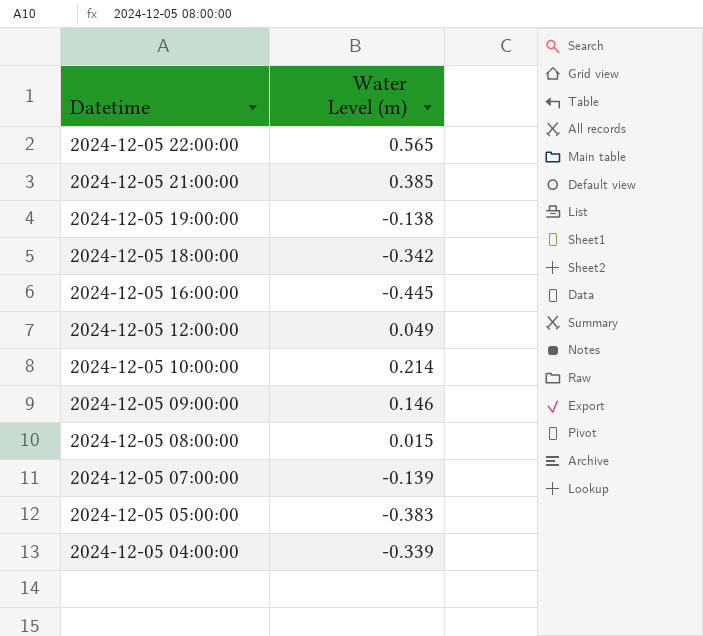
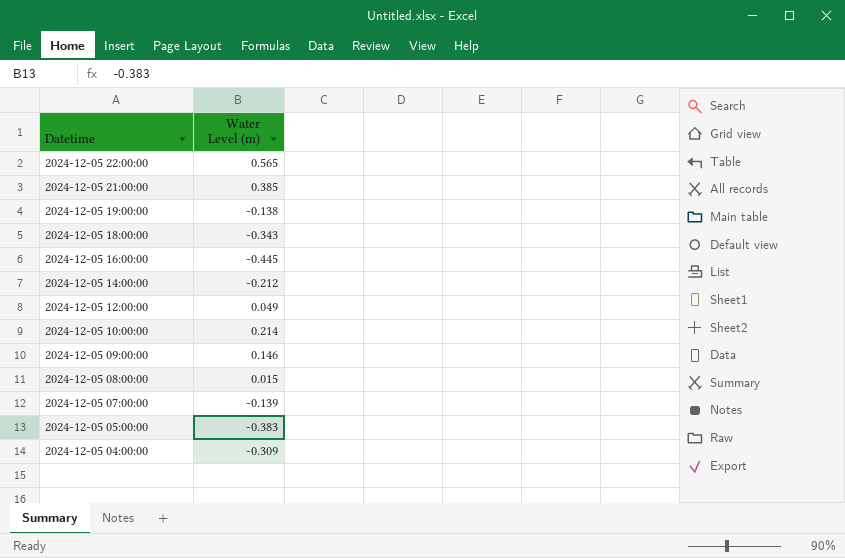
2024-12-05 18:00:00 | Water Level (m): -0.342 -> -0.343
row 2024-12-05 14:00:00: none -> -0.212
2024-12-05 04:00:00 | Water Level (m): -0.339 -> -0.309

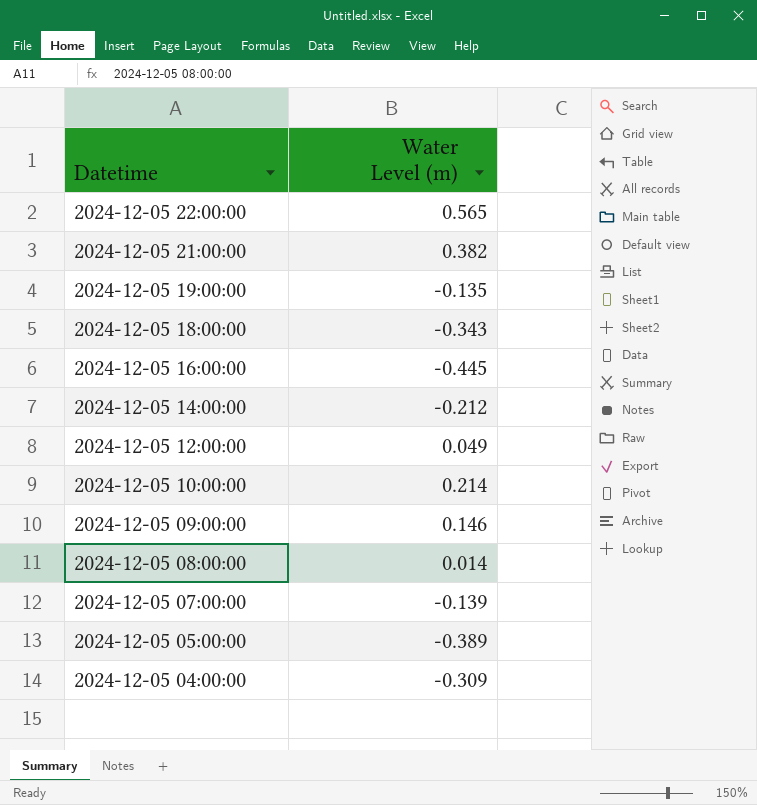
2024-12-05 21:00:00 | Water Level (m): 0.385 -> 0.382
2024-12-05 19:00:00 | Water Level (m): -0.138 -> -0.135
2024-12-05 08:00:00 | Water Level (m): 0.015 -> 0.014
2024-12-05 05:00:00 | Water Level (m): -0.383 -> -0.389

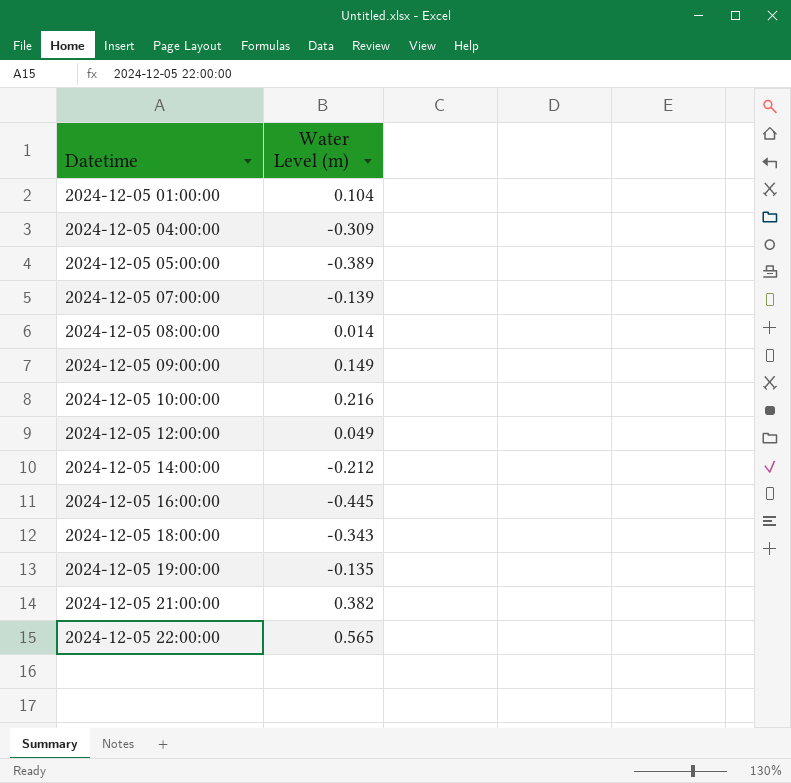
row order: Datetime descending -> Datetime ascending
row 2024-12-05 01:00:00: none -> 0.104
2024-12-05 09:00:00 | Water Level (m): 0.146 -> 0.149
2024-12-05 10:00:00 | Water Level (m): 0.214 -> 0.216

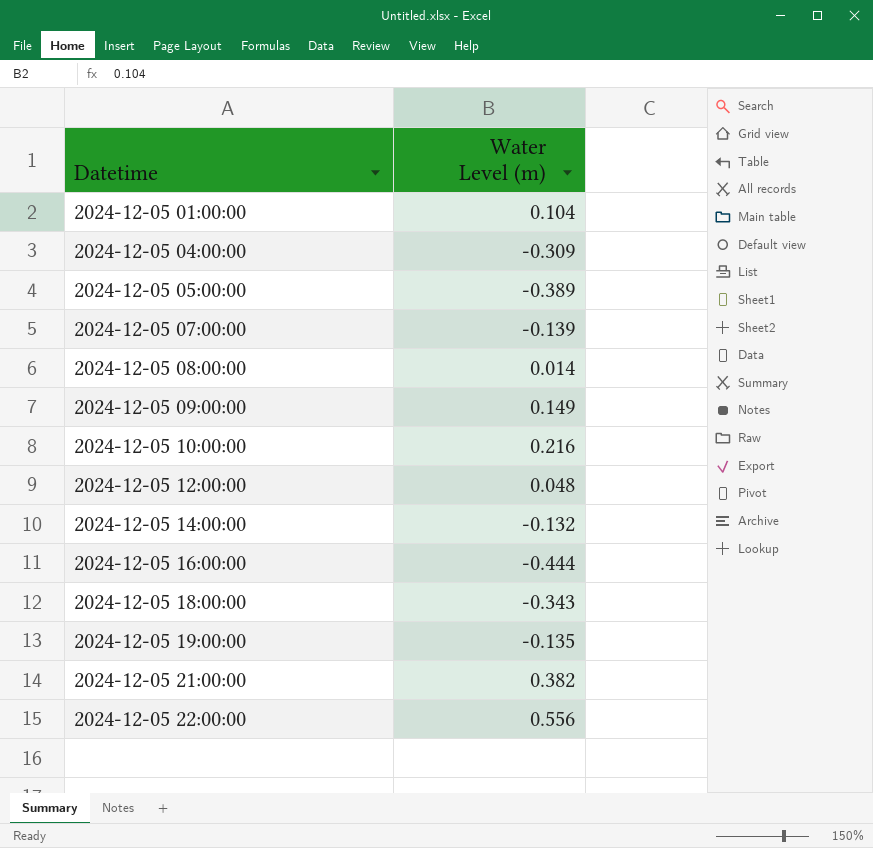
2024-12-05 12:00:00 | Water Level (m): 0.049 -> 0.048
2024-12-05 14:00:00 | Water Level (m): -0.212 -> -0.132
2024-12-05 16:00:00 | Water Level (m): -0.445 -> -0.444
2024-12-05 22:00:00 | Water Level (m): 0.565 -> 0.556

